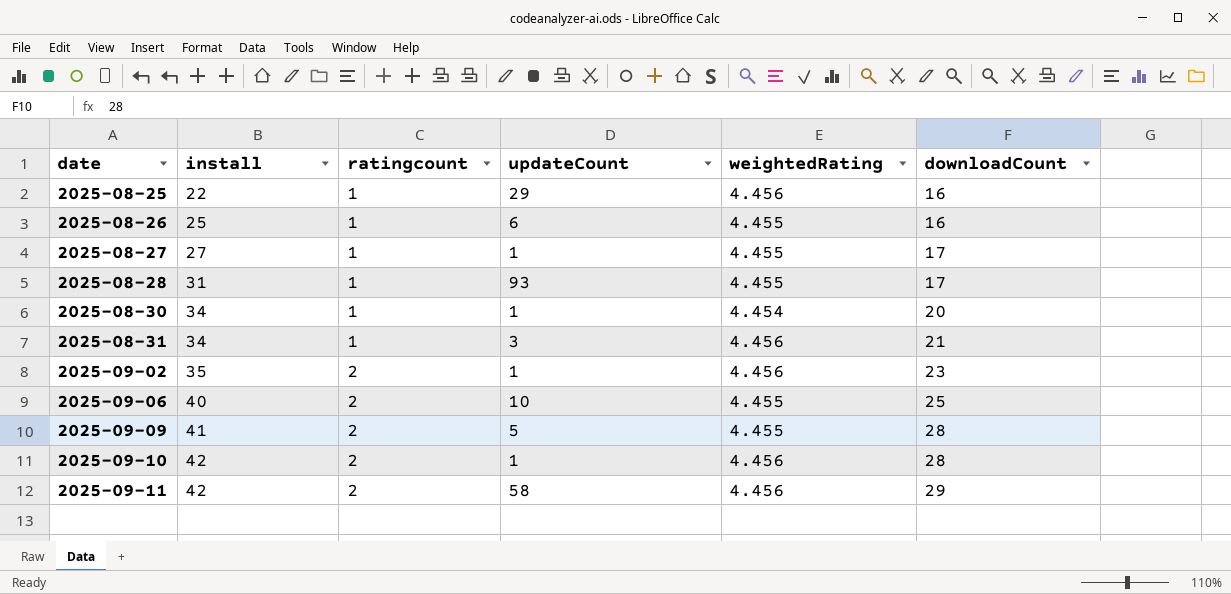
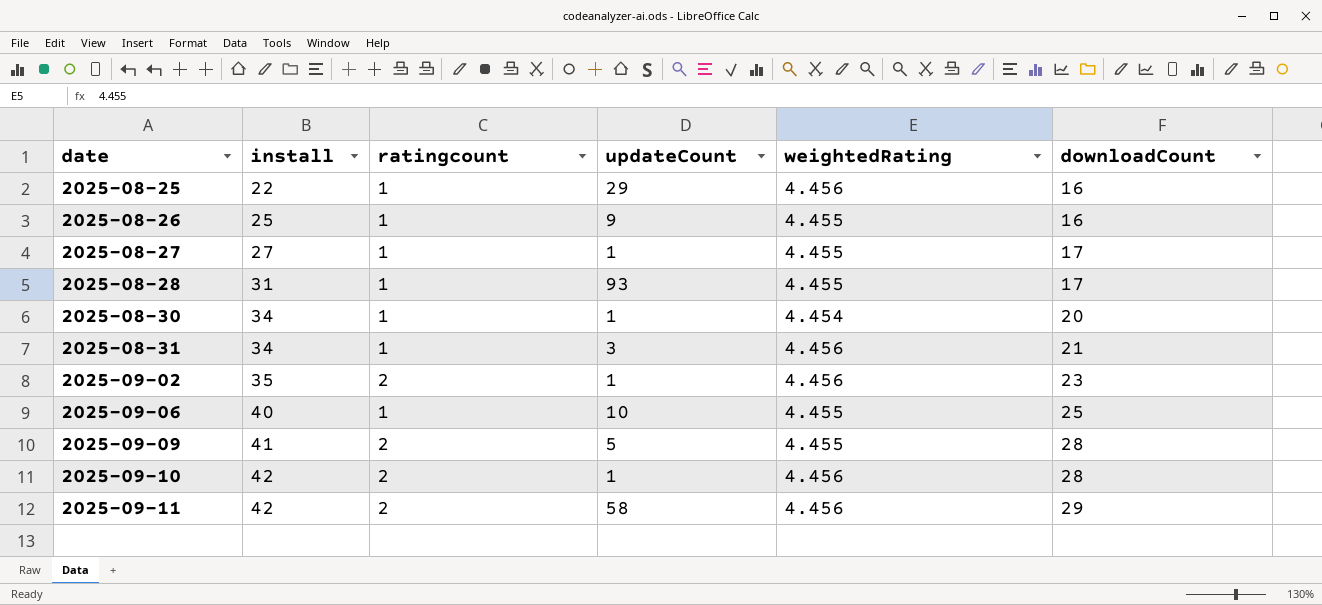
2025-08-26 | updateCount: 6 -> 9
2025-09-06 | ratingcount: 2 -> 1

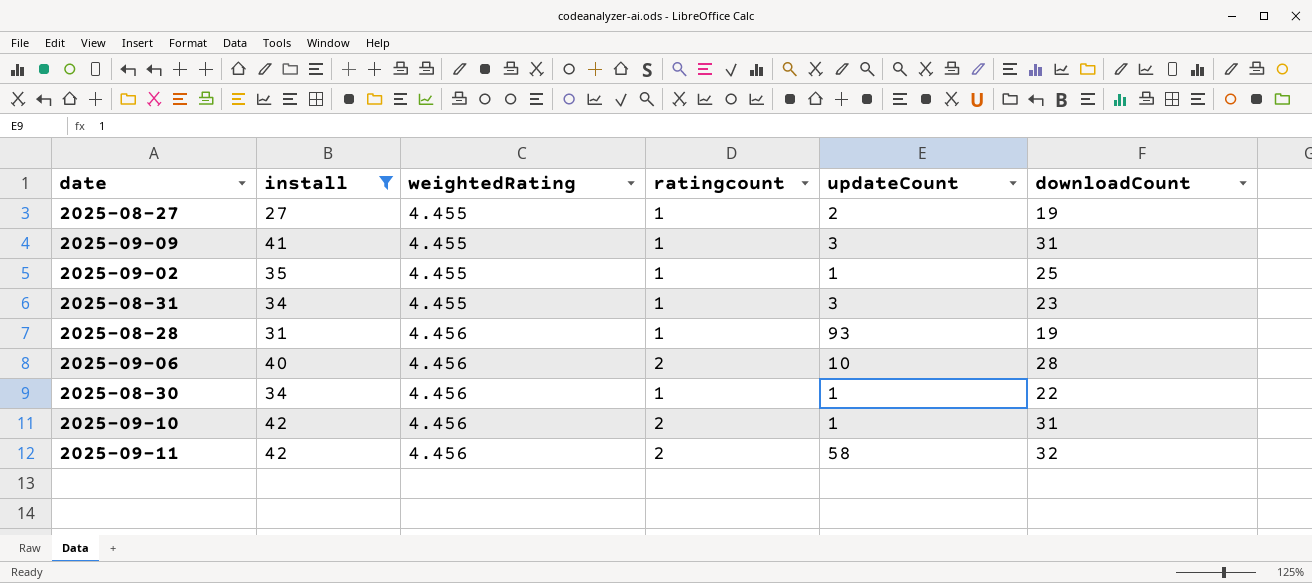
filter: none -> install >= 27
row order: date ascending -> weightedRating ascending
column weightedRating | position: 5 -> 3
2025-08-27 | updateCount: 1 -> 2
2025-08-27 | downloadCount: 17 -> 19
2025-09-09 | ratingcount: 2 -> 1
2025-09-09 | updateCount: 5 -> 3
2025-09-09 | downloadCount: 28 -> 31
2025-09-02 | weightedRating: 4.456 -> 4.455
2025-09-02 | ratingcount: 2 -> 1
2025-09-02 | downloadCount: 23 -> 25
2025-08-31 | weightedRating: 4.456 -> 4.455
2025-08-31 | downloadCount: 21 -> 23
2025-08-28 | weightedRating: 4.455 -> 4.456
2025-08-28 | downloadCount: 17 -> 19
2025-09-06 | weightedRating: 4.455 -> 4.456
2025-09-06 | ratingcount: 1 -> 2
2025-09-06 | downloadCount: 25 -> 28
2025-08-30 | weightedRating: 4.454 -> 4.456
2025-08-30 | downloadCount: 20 -> 22
2025-09-10 | downloadCount: 28 -> 31
2025-09-11 | downloadCount: 29 -> 32

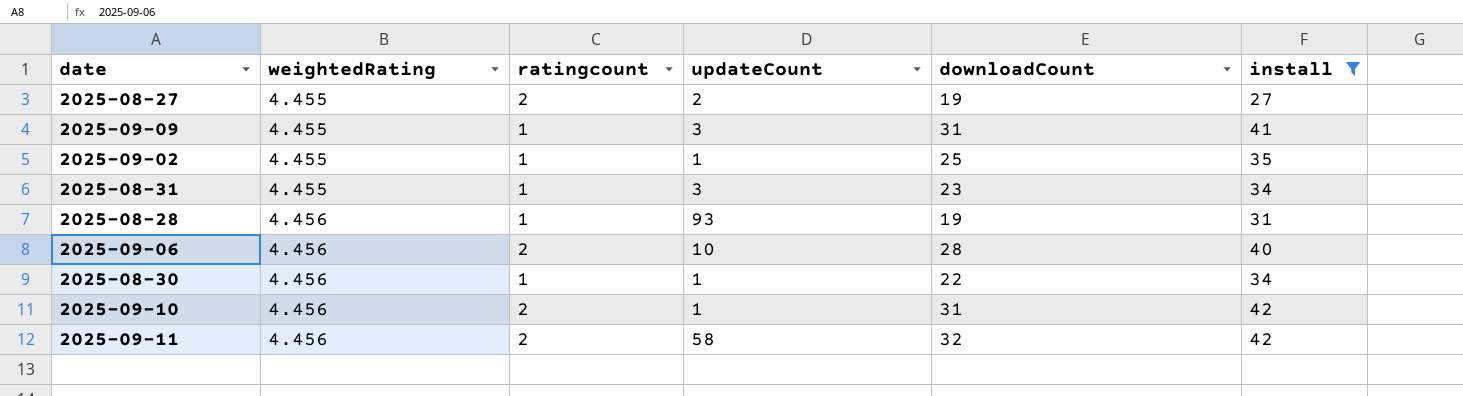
column install | position: 2 -> 6
2025-08-27 | ratingcount: 1 -> 2

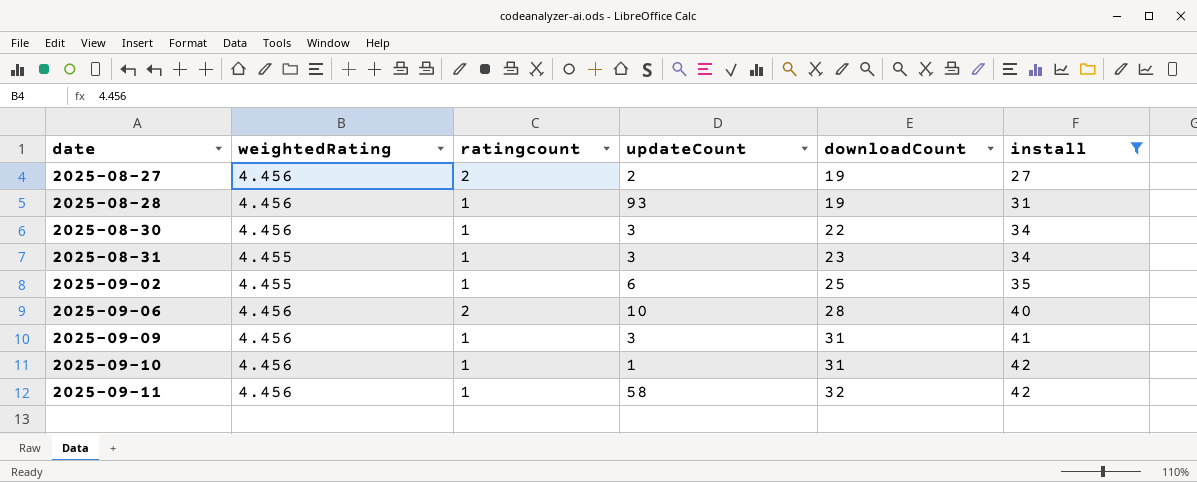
row order: weightedRating ascending -> date ascending
2025-08-27 | weightedRating: 4.455 -> 4.456
2025-08-30 | updateCount: 1 -> 3
2025-09-02 | updateCount: 1 -> 6
2025-09-09 | weightedRating: 4.455 -> 4.456
2025-09-10 | ratingcount: 2 -> 1
2025-09-11 | ratingcount: 2 -> 1

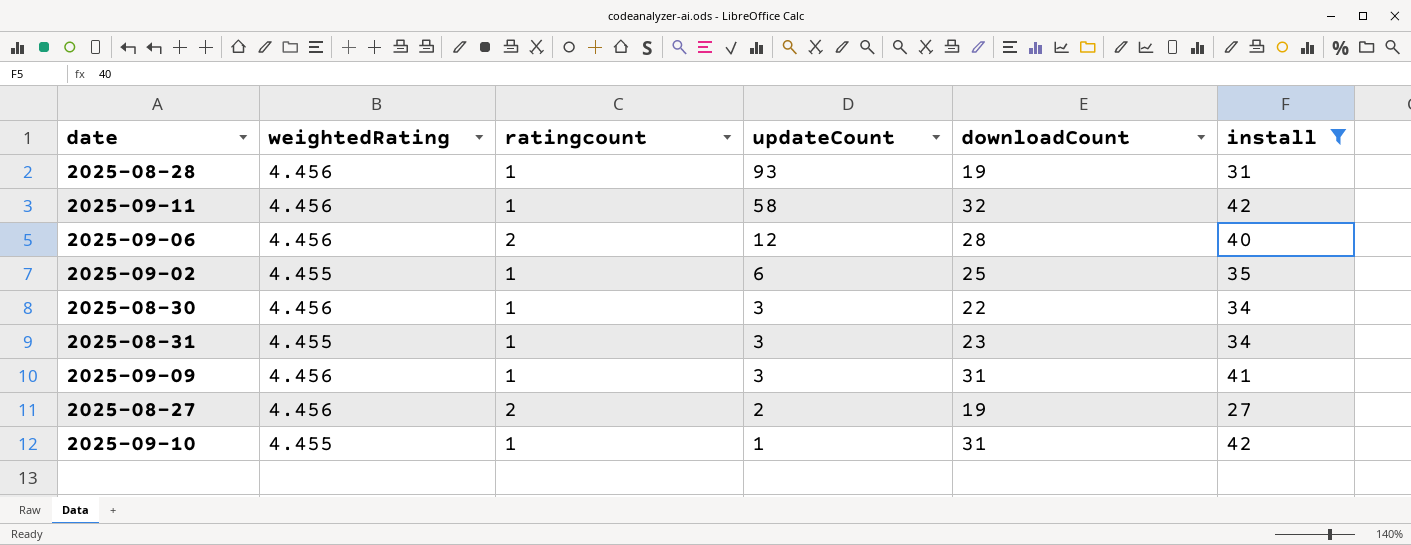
row order: date ascending -> updateCount descending
2025-09-06 | updateCount: 10 -> 12
2025-09-10 | weightedRating: 4.456 -> 4.455

